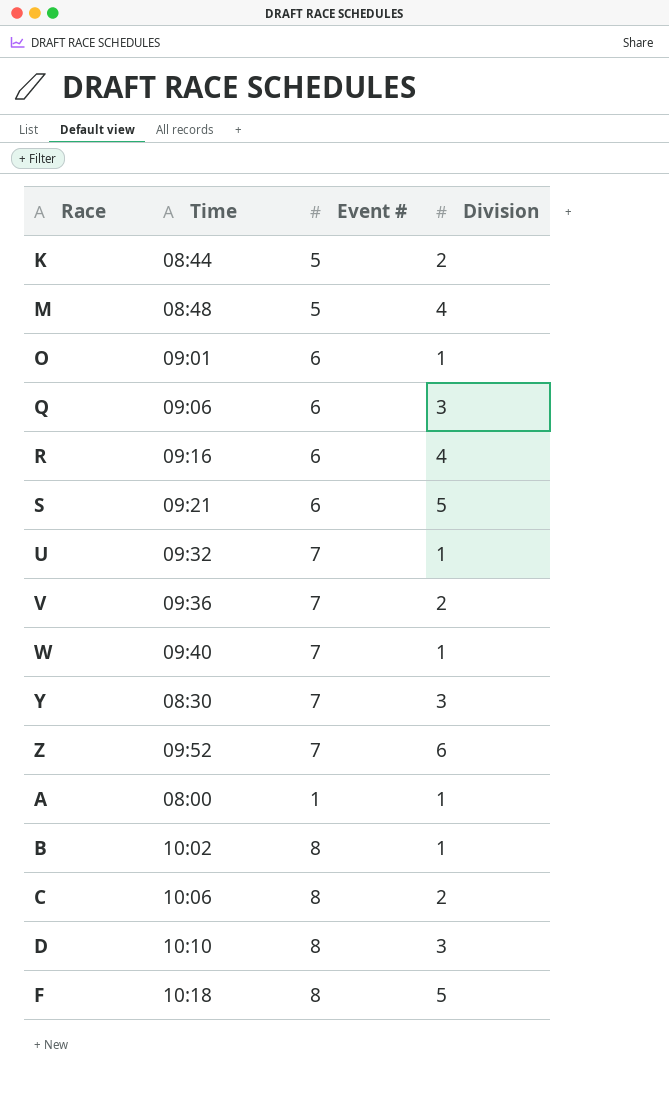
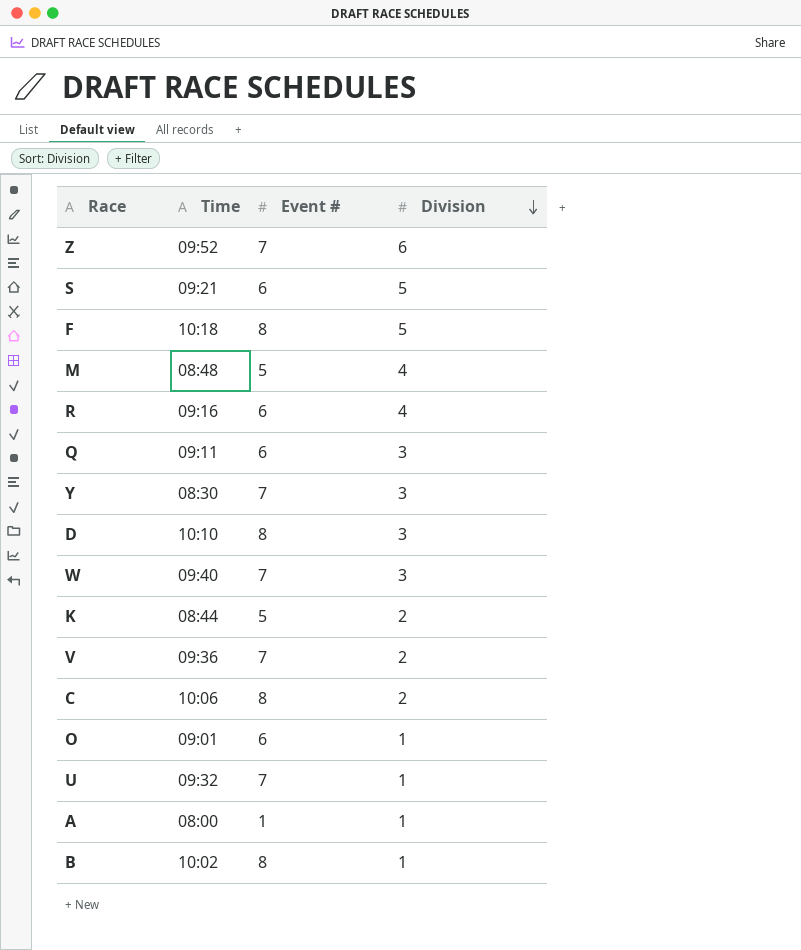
row order: none -> Division descending
Q | Time: 09:06 -> 09:11
W | Division: 1 -> 3

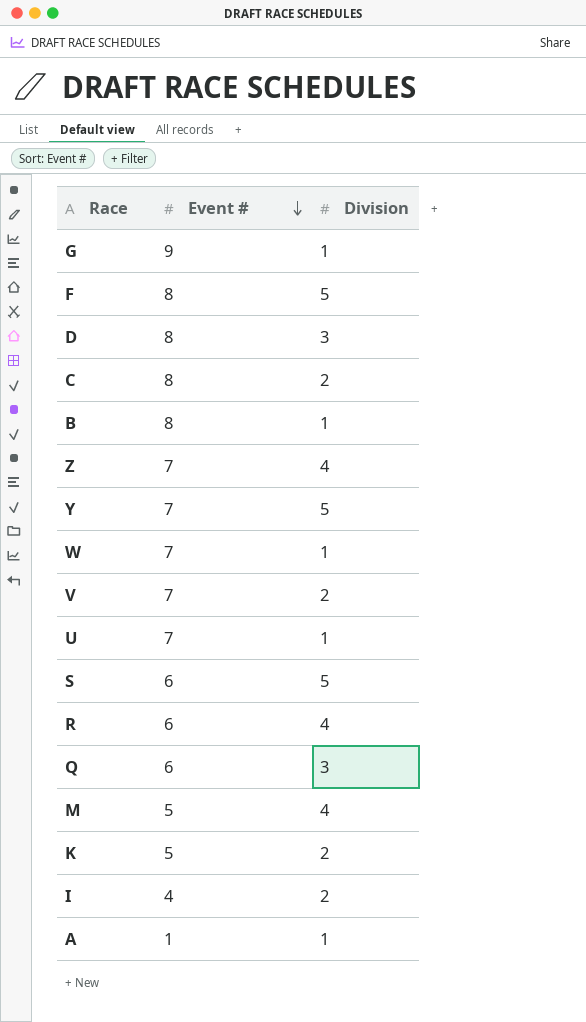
row order: Division descending -> Event # descending
column Time | position: 2 -> none
row O: 09:01 | 6 | 1 -> none
row G: none -> 9 | 1
Z | Division: 6 -> 4
Y | Division: 3 -> 5
W | Division: 3 -> 1
row I: none -> 4 | 2

